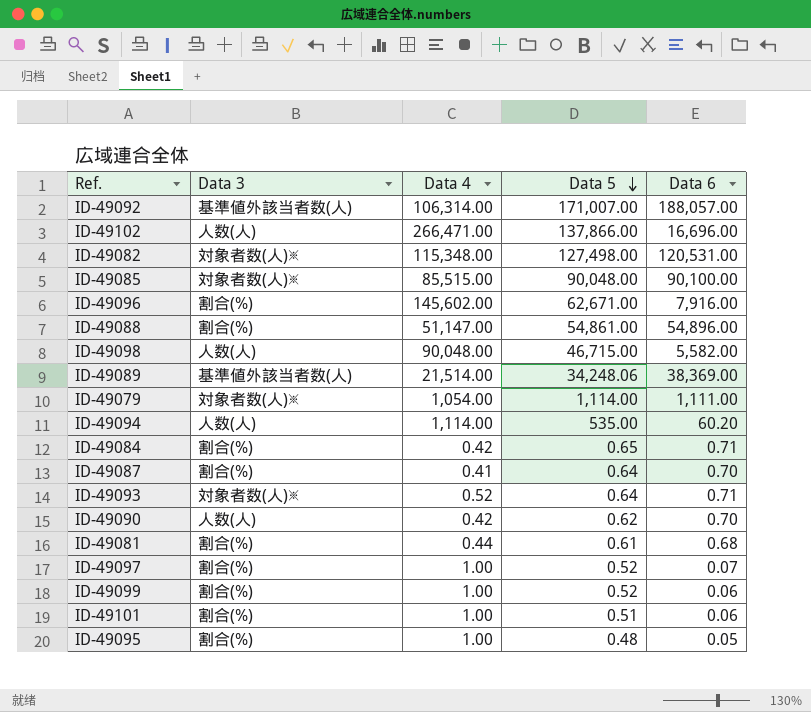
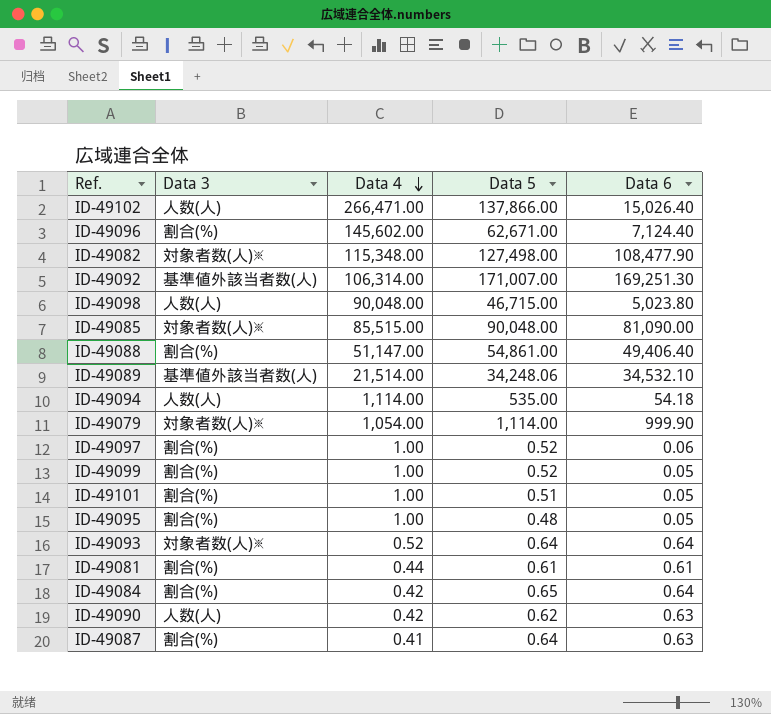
row order: Data 5 descending -> Data 4 descending
ID-49102 | Data 6: 16,696.00 -> 15,026.40
ID-49096 | Data 6: 7,916.00 -> 7,124.40
ID-49082 | Data 6: 120,531.00 -> 108,477.90
ID-49092 | Data 6: 188,057.00 -> 169,251.30
ID-49098 | Data 6: 5,582.00 -> 5,023.80
ID-49085 | Data 6: 90,100.00 -> 81,090.00
ID-49088 | Data 6: 54,896.00 -> 49,406.40
ID-49089 | Data 6: 38,369.00 -> 34,532.10
ID-49094 | Data 6: 60.20 -> 54.18
ID-49079 | Data 6: 1,111.00 -> 999.90
ID-49097 | Data 6: 0.07 -> 0.06
ID-49099 | Data 6: 0.06 -> 0.05
ID-49101 | Data 6: 0.06 -> 0.05
ID-49093 | Data 6: 0.71 -> 0.64
ID-49081 | Data 6: 0.68 -> 0.61
ID-49084 | Data 6: 0.71 -> 0.64
ID-49090 | Data 6: 0.70 -> 0.63
ID-49087 | Data 6: 0.70 -> 0.63

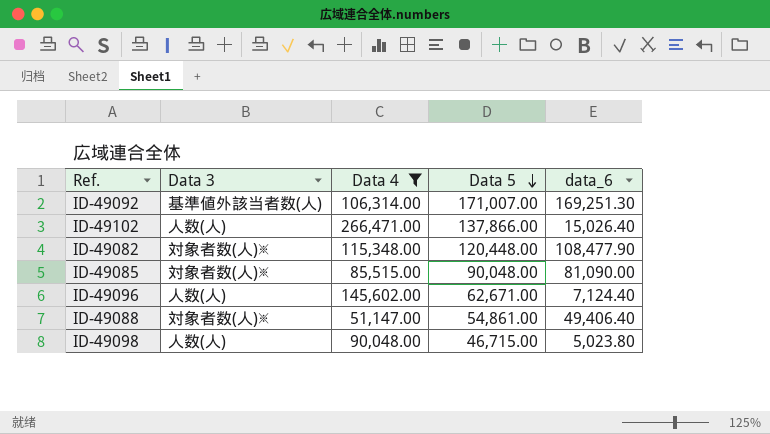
filter: none -> Data 4 >= 51,147.00
row order: Data 4 descending -> Data 5 descending
column name: Data 6 -> data_6
ID-49082 | Data 5: 127,498.00 -> 120,448.00
ID-49096 | Data 3: 割合(%) -> 人数(人)
ID-49088 | Data 3: 割合(%) -> 対象者数(人)※

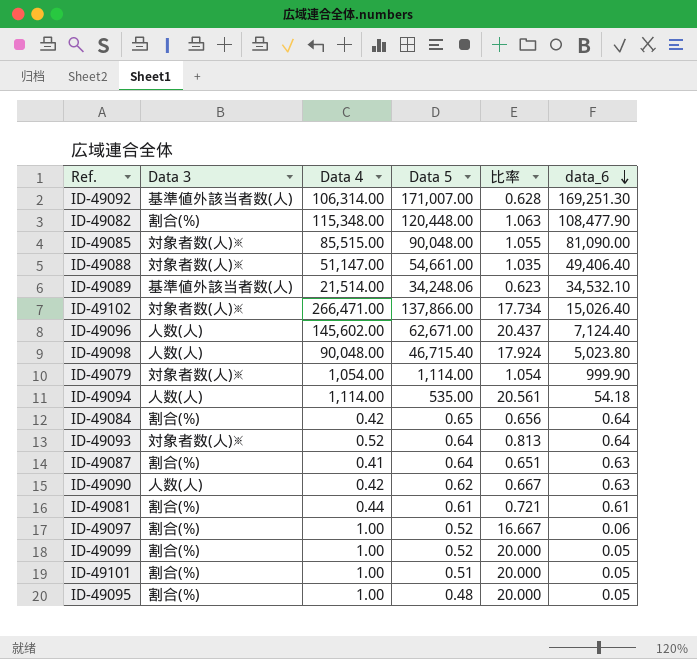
filter: Data 4 >= 51,147.00 -> none
row order: Data 5 descending -> data_6 descending
column 比率 | formula: none -> [Data 4] / [data_6]
ID-49082 | Data 3: 対象者数(人)※ -> 割合(%)
ID-49088 | Data 5: 54,861.00 -> 54,661.00
ID-49102 | Data 3: 人数(人) -> 対象者数(人)※
ID-49098 | Data 5: 46,715.00 -> 46,715.40

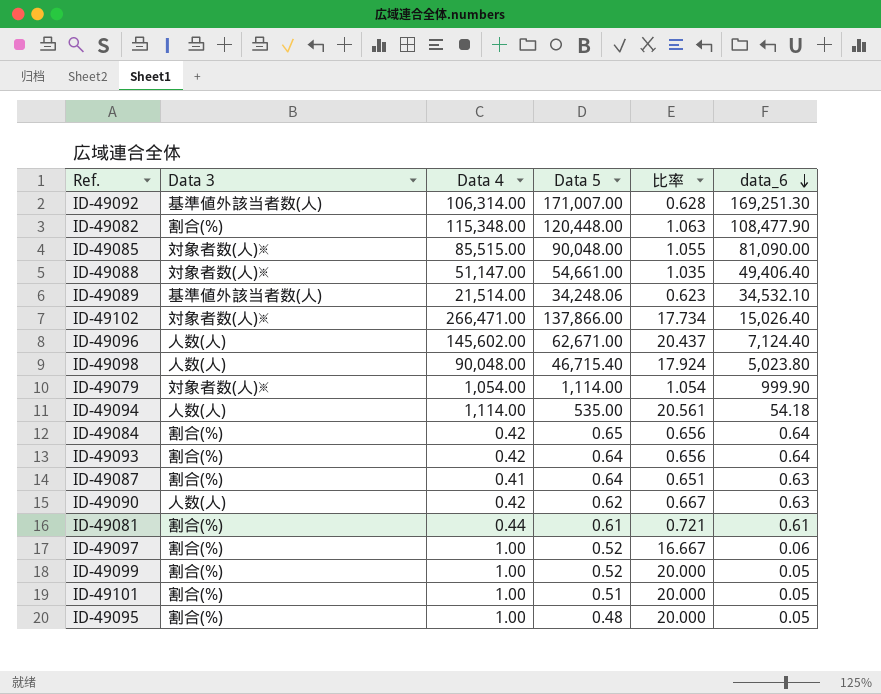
ID-49093 | Data 3: 対象者数(人)※ -> 割合(%)
ID-49093 | Data 4: 0.52 -> 0.42
ID-49093 | 比率: 0.813 -> 0.656

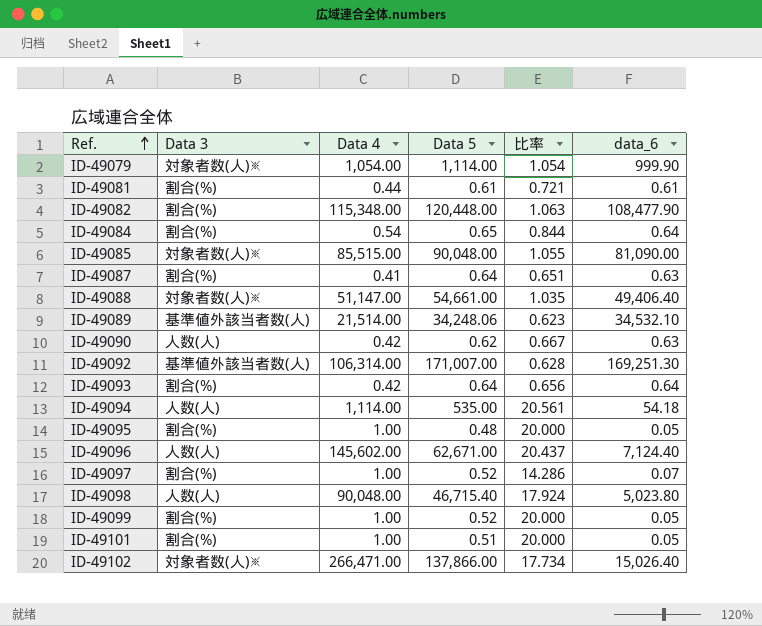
row order: data_6 descending -> Ref. ascending
ID-49084 | Data 4: 0.42 -> 0.54
ID-49084 | 比率: 0.656 -> 0.844
ID-49097 | 比率: 16.667 -> 14.286
ID-49097 | data_6: 0.06 -> 0.07

